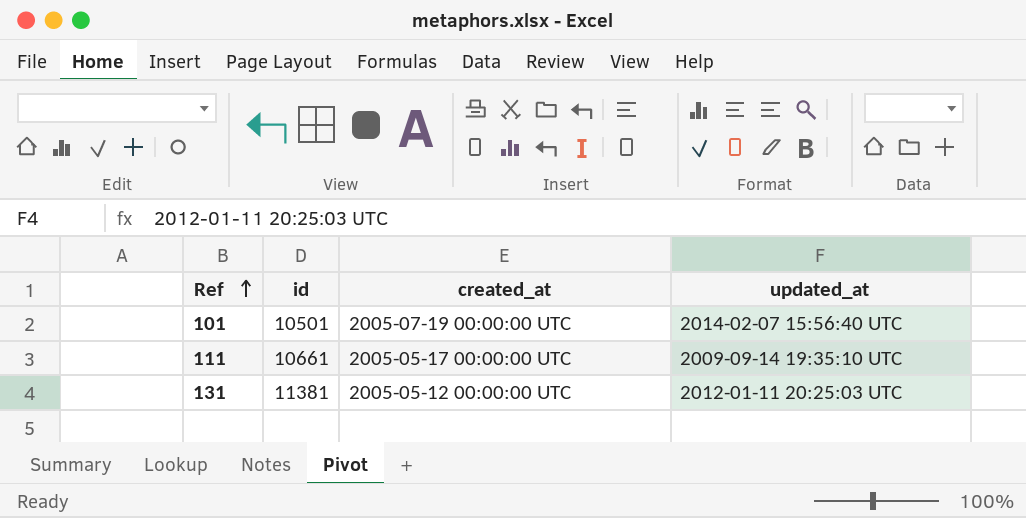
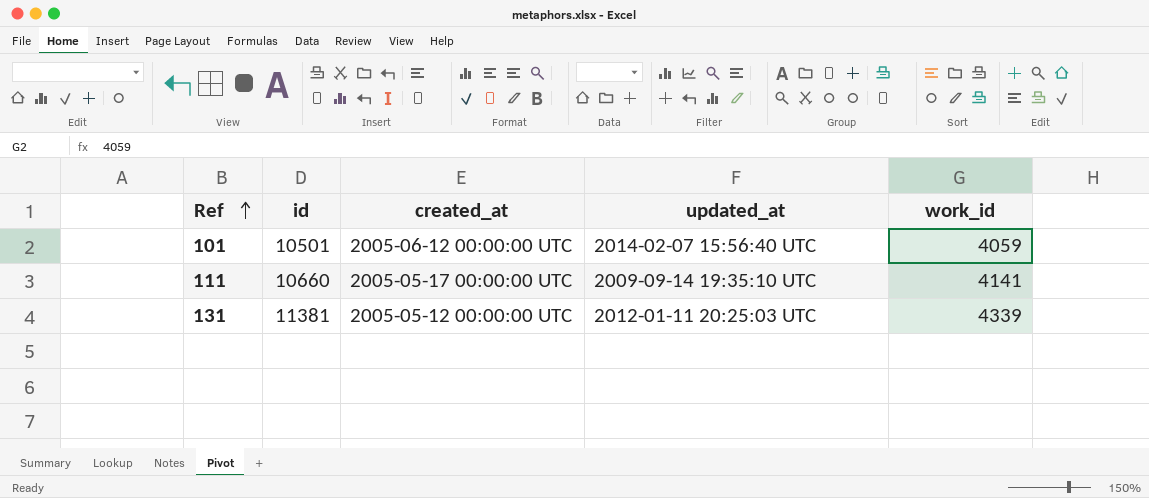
column work_id | position: none -> 5
101 | created_at: 2005-07-19 00:00:00 UTC -> 2005-06-12 00:00:00 UTC
111 | id: 10661 -> 10660

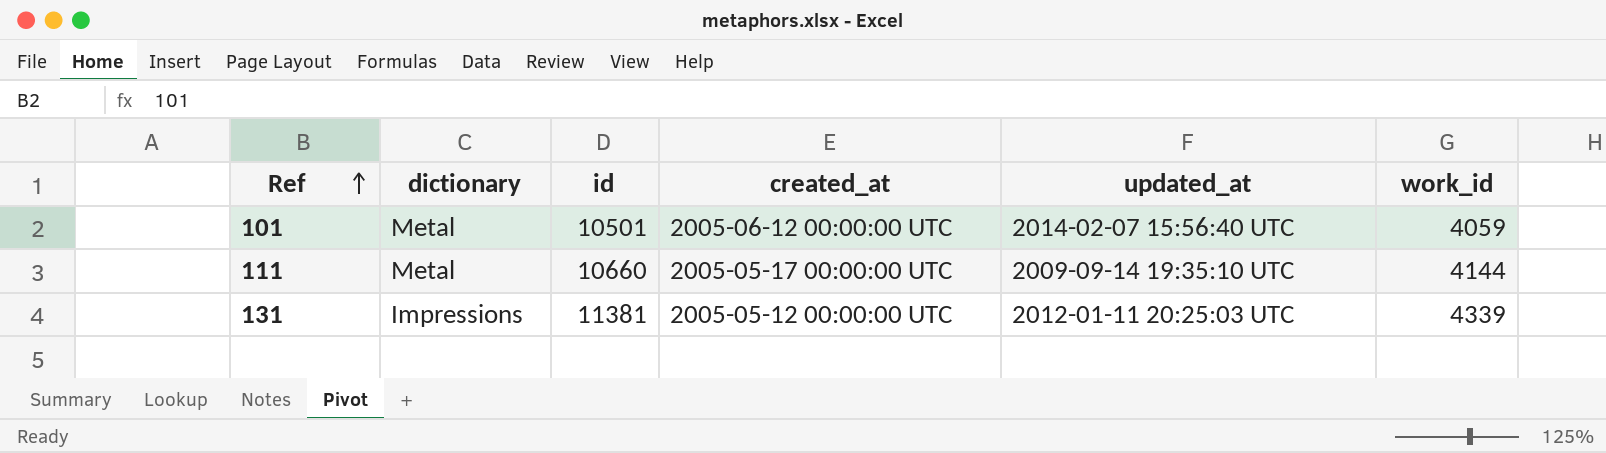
column dictionary | position: none -> 2
111 | work_id: 4141 -> 4144

